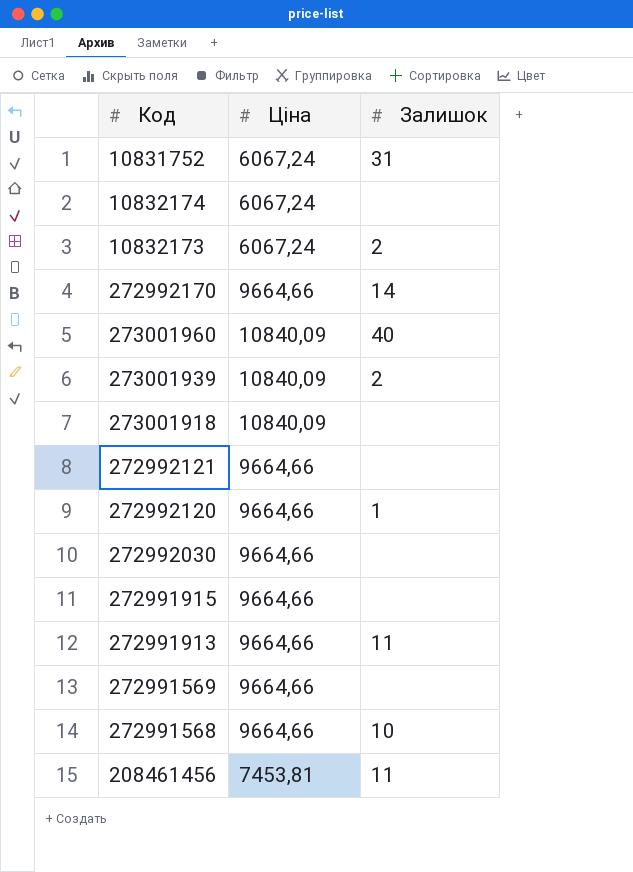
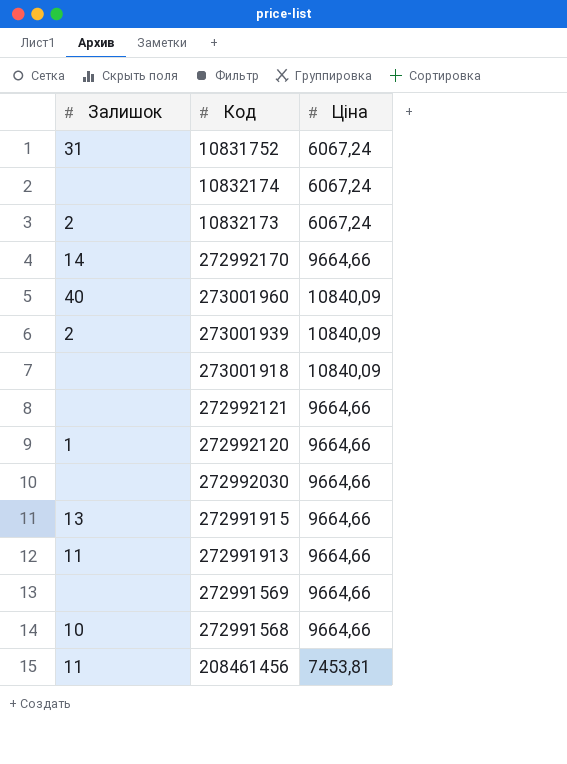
column Залишок | position: 3 -> 1
272991915 | Залишок: none -> 13

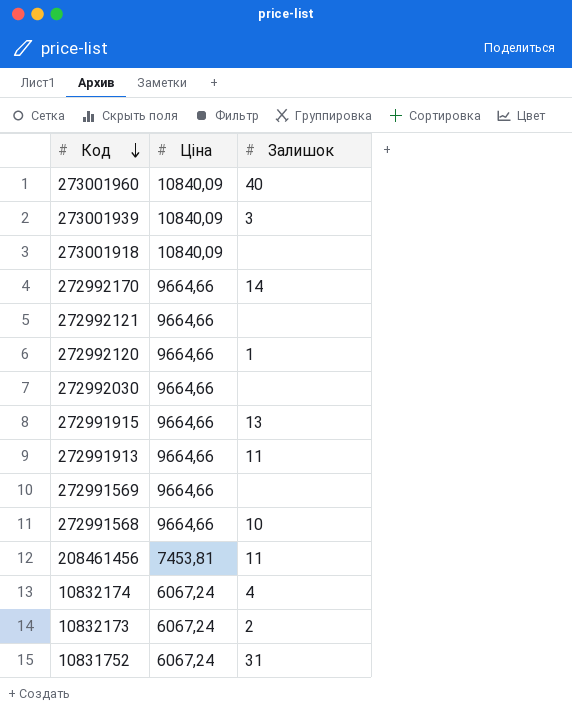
row order: none -> Код descending
column Залишок | position: 1 -> 3
273001939 | Залишок: 2 -> 3
10832174 | Залишок: none -> 4

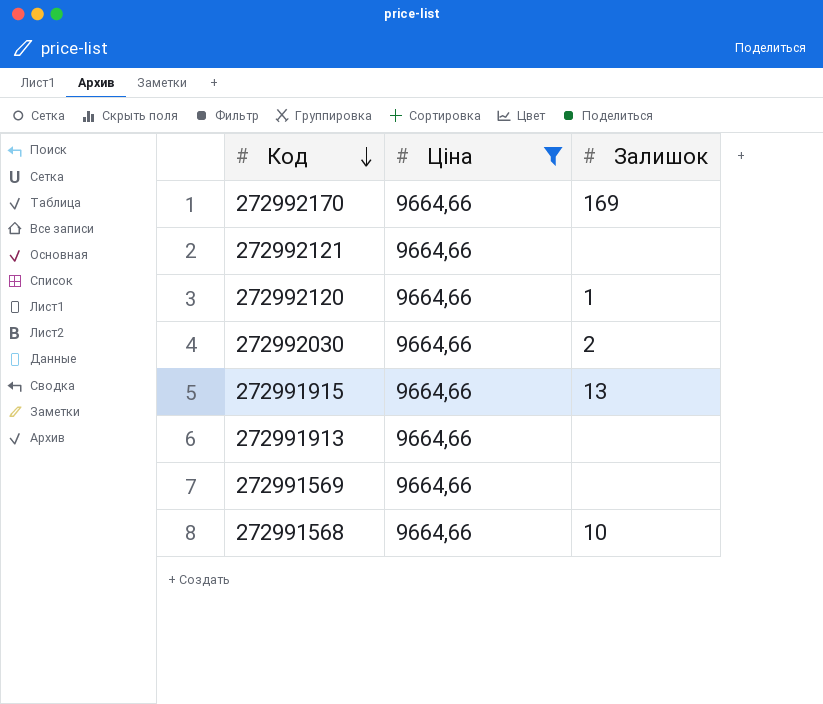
filter: none -> Ціна = 9664,66
272992170 | Залишок: 14 -> 169
272992030 | Залишок: none -> 2
272991913 | Залишок: 11 -> none

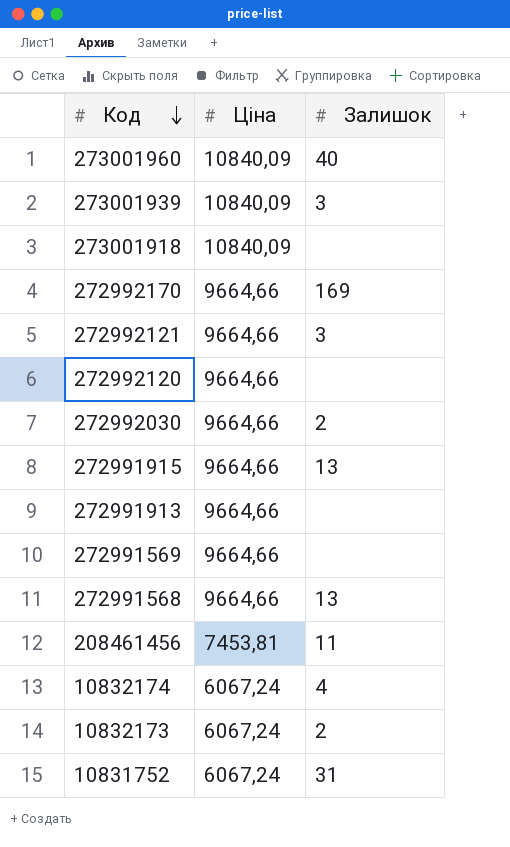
filter: Ціна = 9664,66 -> none
272992121 | Залишок: none -> 3
272992120 | Залишок: 1 -> none
272991568 | Залишок: 10 -> 13

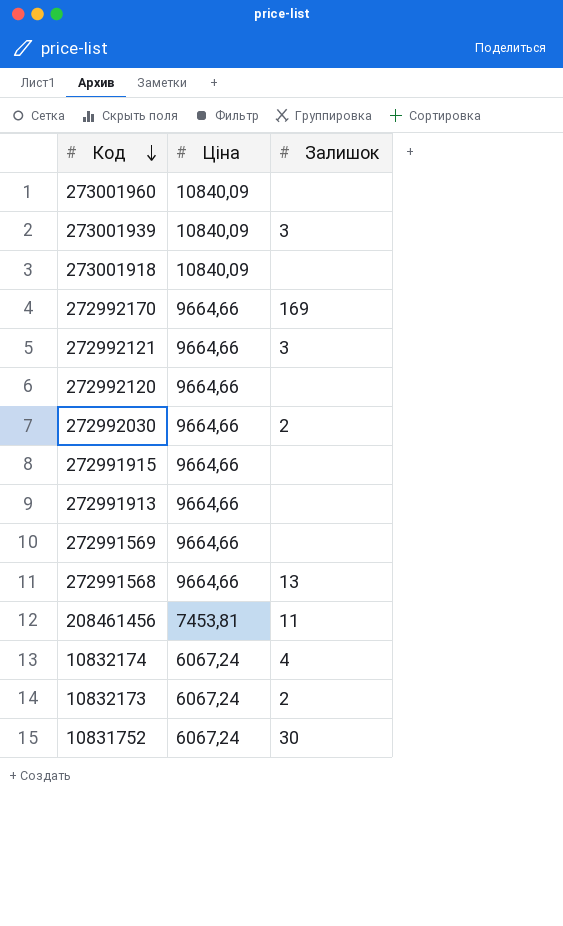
273001960 | Залишок: 40 -> none
272991915 | Залишок: 13 -> none
10831752 | Залишок: 31 -> 30

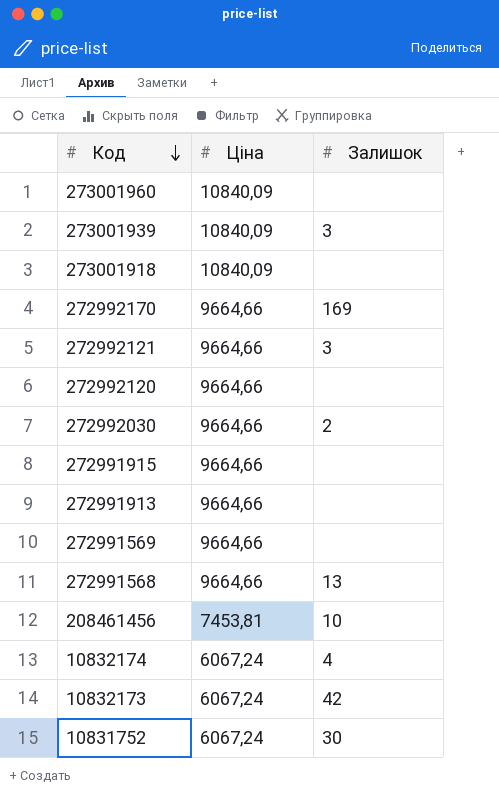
208461456 | Залишок: 11 -> 10
10832173 | Залишок: 2 -> 42

